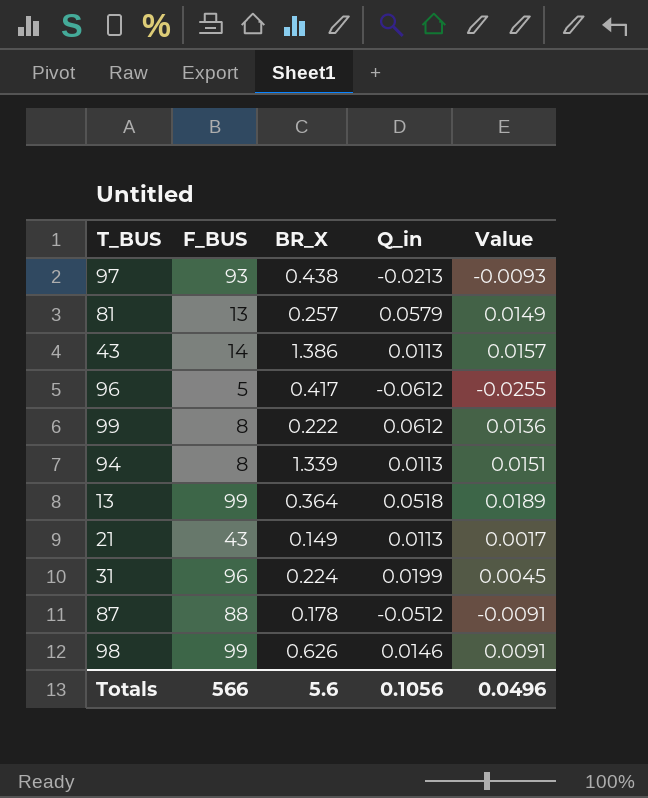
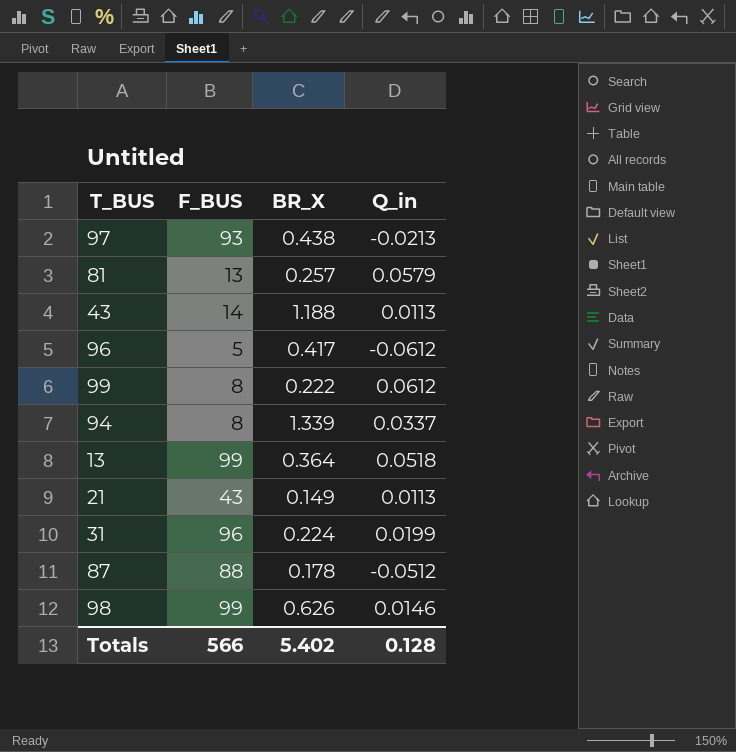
column Value | formula: [BR_X] * [Q_in] -> none
43 | BR_X: 1.386 -> 1.188
94 | Q_in: 0.0113 -> 0.0337
Totals | BR_X: 5.6 -> 5.402
Totals | Q_in: 0.1056 -> 0.128

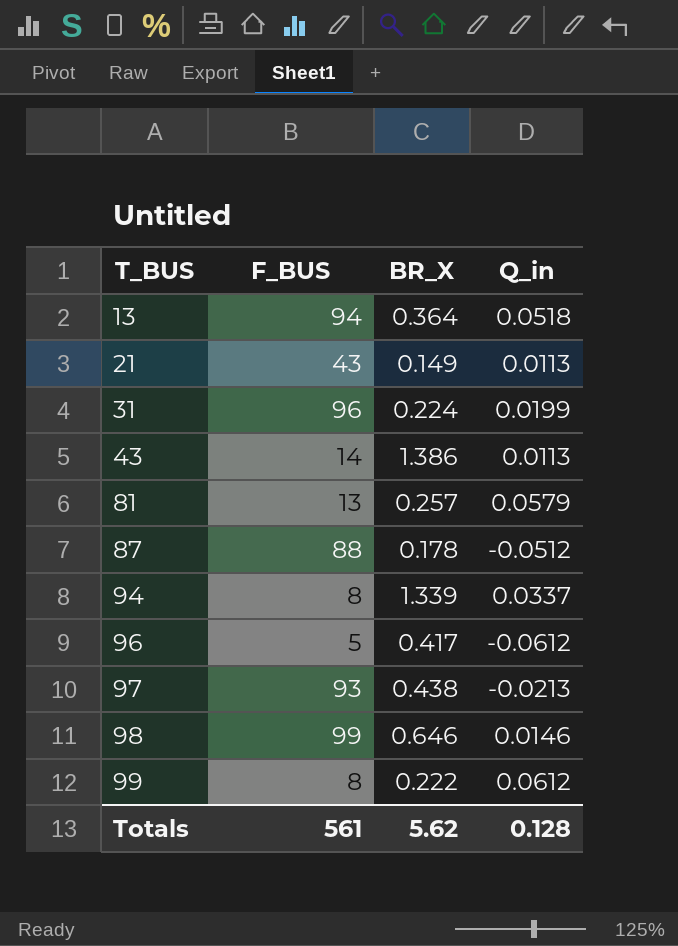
row order: none -> T_BUS ascending
13 | F_BUS: 99 -> 94
43 | BR_X: 1.188 -> 1.386
98 | BR_X: 0.626 -> 0.646
Totals | F_BUS: 566 -> 561
Totals | BR_X: 5.402 -> 5.62

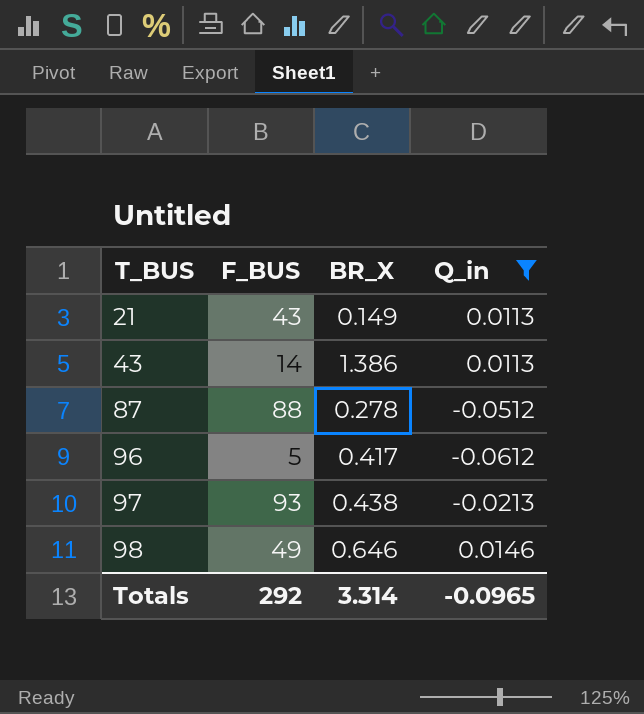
filter: none -> Q_in <= 0.0146
87 | BR_X: 0.178 -> 0.278
98 | F_BUS: 99 -> 49
Totals | F_BUS: 561 -> 292
Totals | BR_X: 5.62 -> 3.314
Totals | Q_in: 0.128 -> -0.0965

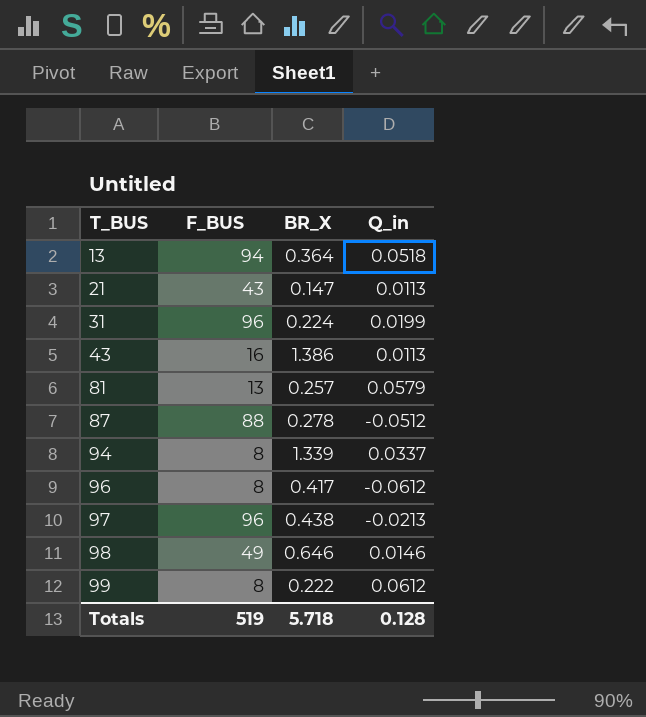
filter: Q_in <= 0.0146 -> none
21 | BR_X: 0.149 -> 0.147
43 | F_BUS: 14 -> 16
96 | F_BUS: 5 -> 8
97 | F_BUS: 93 -> 96
Totals | F_BUS: 292 -> 519
Totals | BR_X: 3.314 -> 5.718
Totals | Q_in: -0.0965 -> 0.128

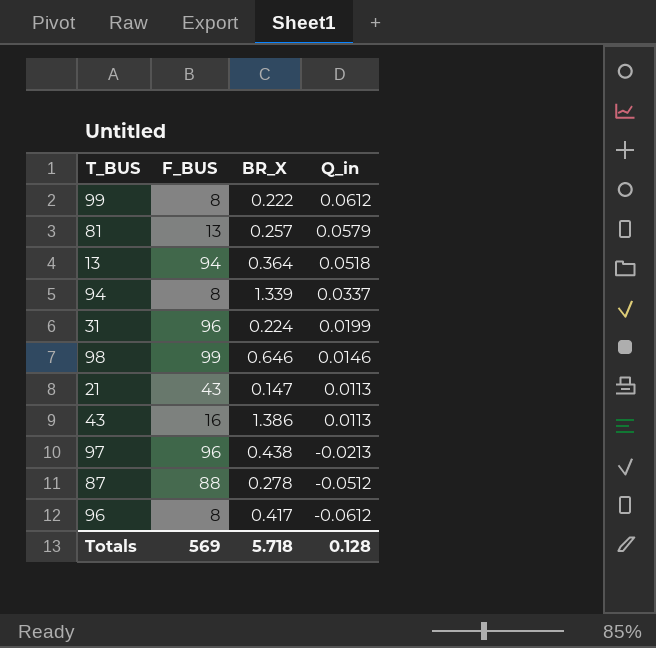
row order: T_BUS ascending -> Q_in descending
98 | F_BUS: 49 -> 99
Totals | F_BUS: 519 -> 569

